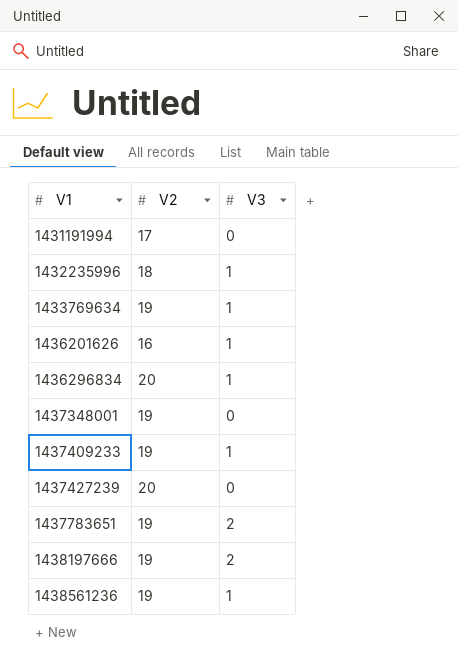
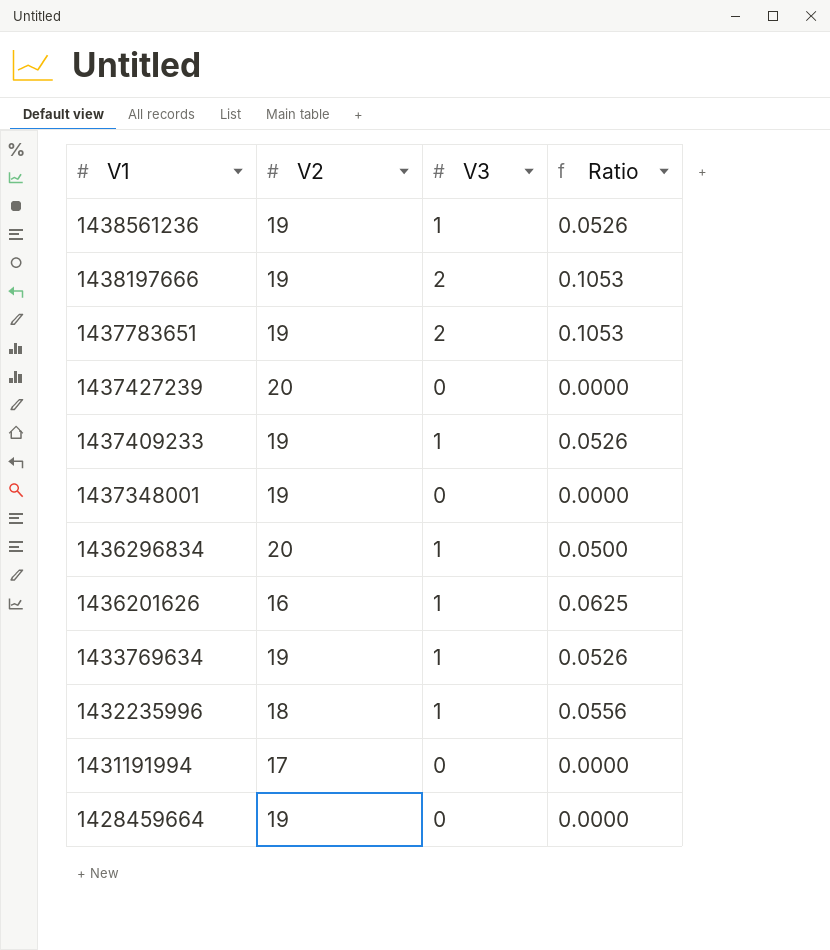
row order: V1 ascending -> V1 descending
column Ratio | formula: none -> [V3] / [V2]
row 1428459664: none -> 19 | 0 | 0.0000

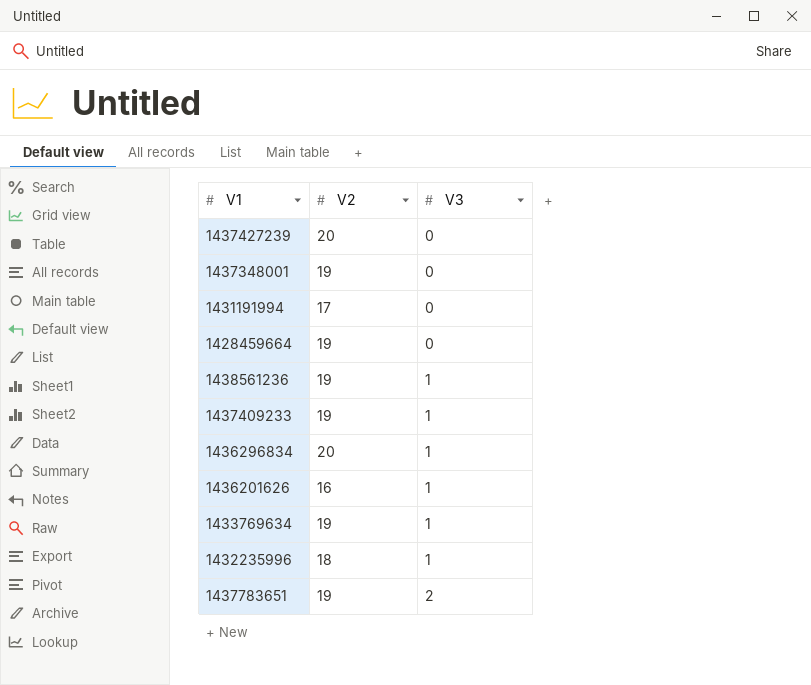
row order: V1 descending -> V3 ascending
column Ratio | formula: [V3] / [V2] -> none
row 1438197666: 19 | 2 | 0.1053 -> none

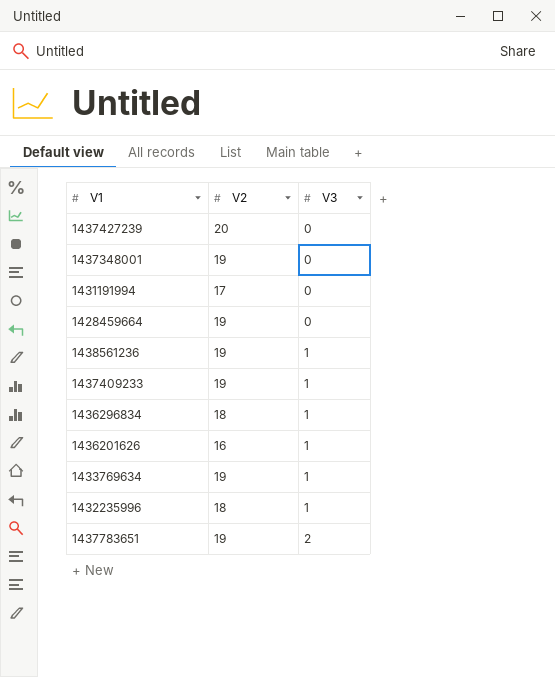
1436296834 | V2: 20 -> 18

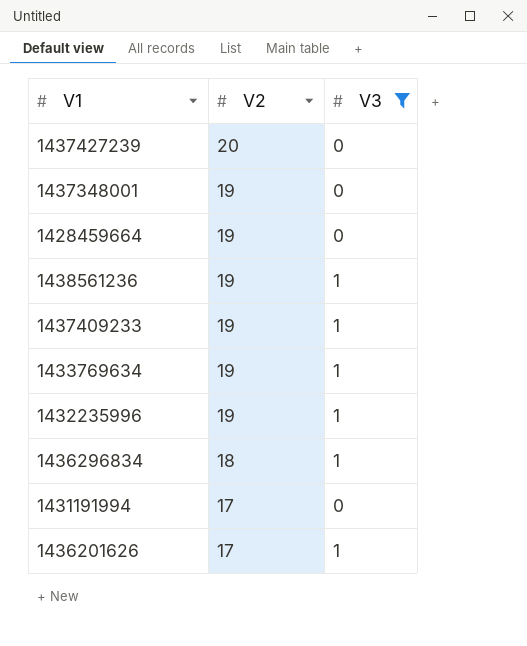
filter: none -> V3 != 2
row order: V3 ascending -> V2 descending
1432235996 | V2: 18 -> 19
1436201626 | V2: 16 -> 17

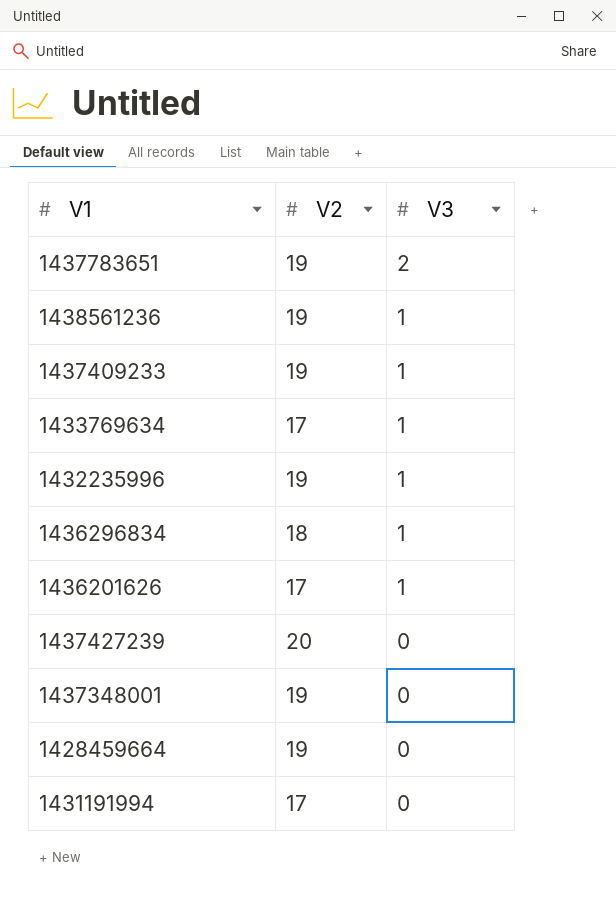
filter: V3 != 2 -> none
row order: V2 descending -> V3 descending
1433769634 | V2: 19 -> 17

